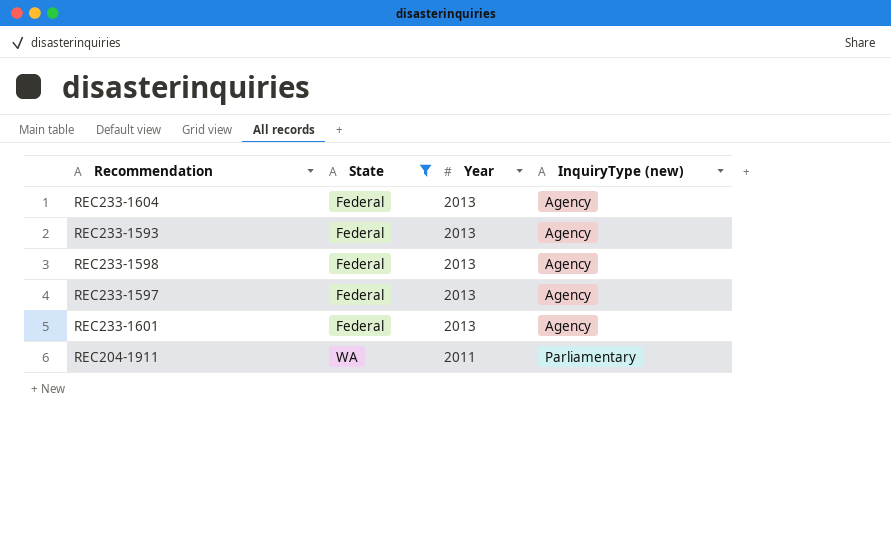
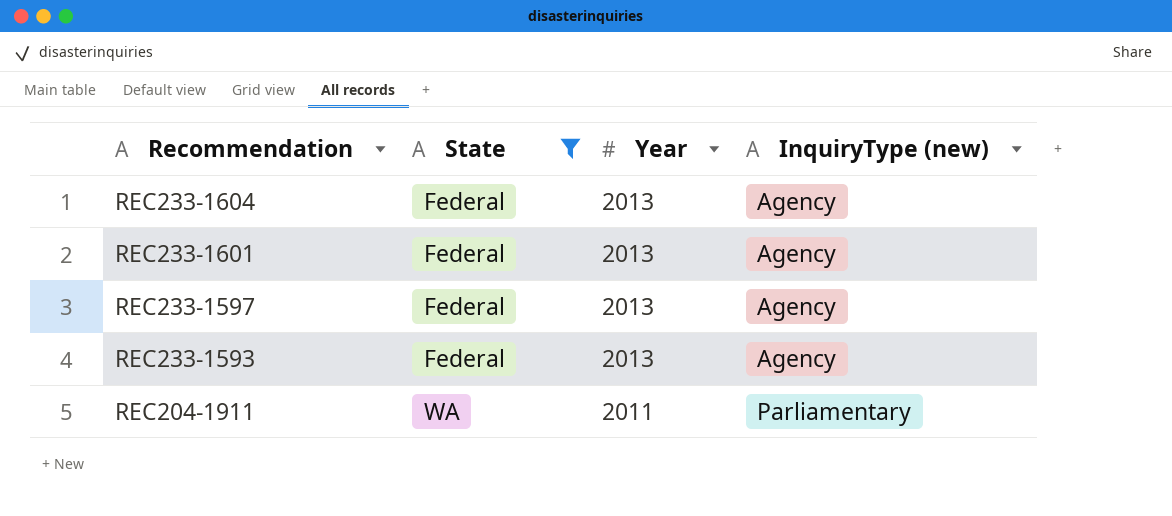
row order: State ascending -> Recommendation descending
row REC233-1598: Federal | 2013 | Agency -> none

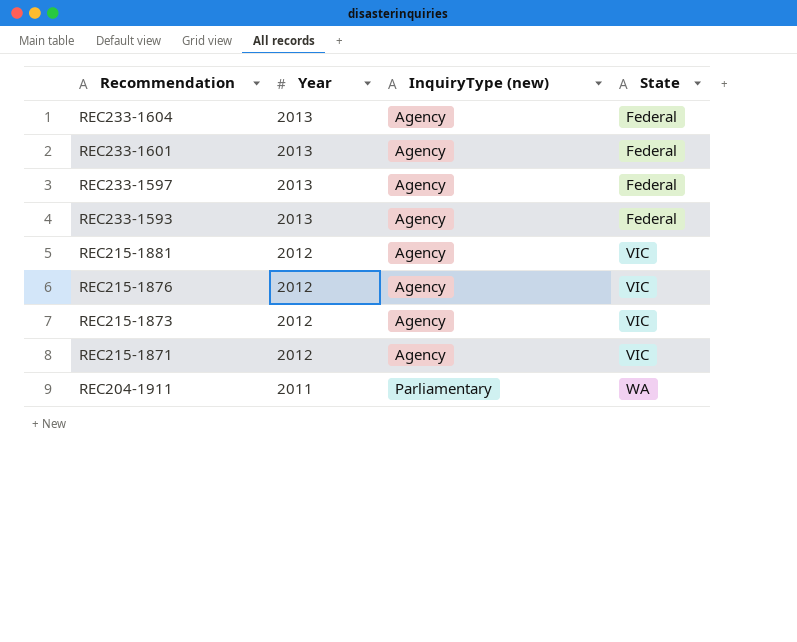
filter: State != VIC -> none
column State | position: 2 -> 4

